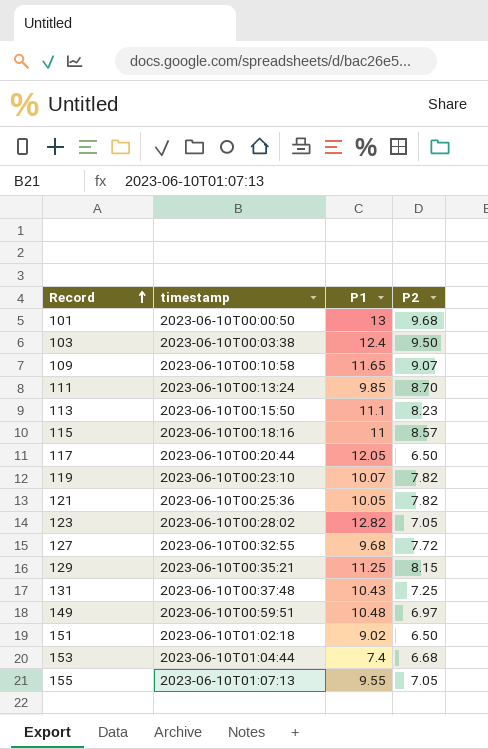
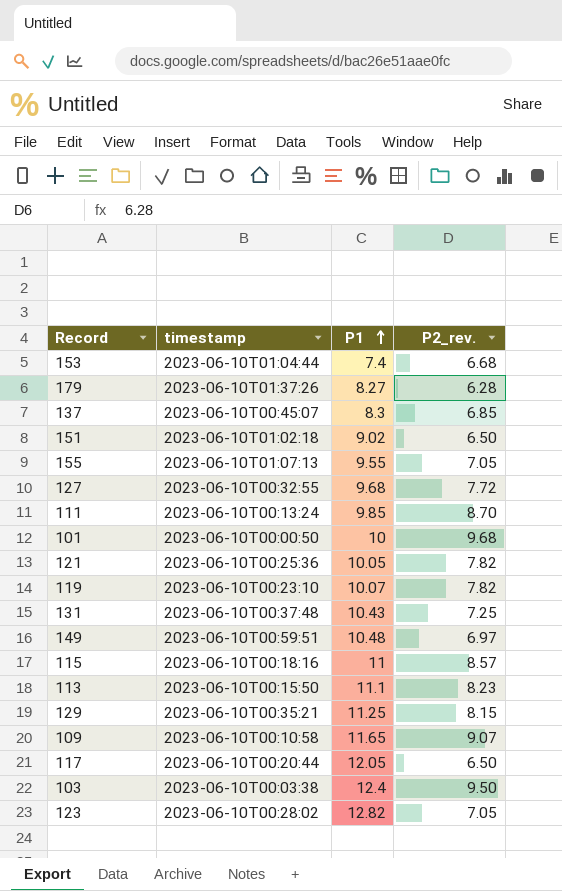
row order: Record ascending -> P1 ascending
column name: P2 -> P2_rev.
row 179: none -> 2023-06-10T01:37:26 | 8.27 | 6.28
row 137: none -> 2023-06-10T00:45:07 | 8.3 | 6.85
101 | P1: 13 -> 10

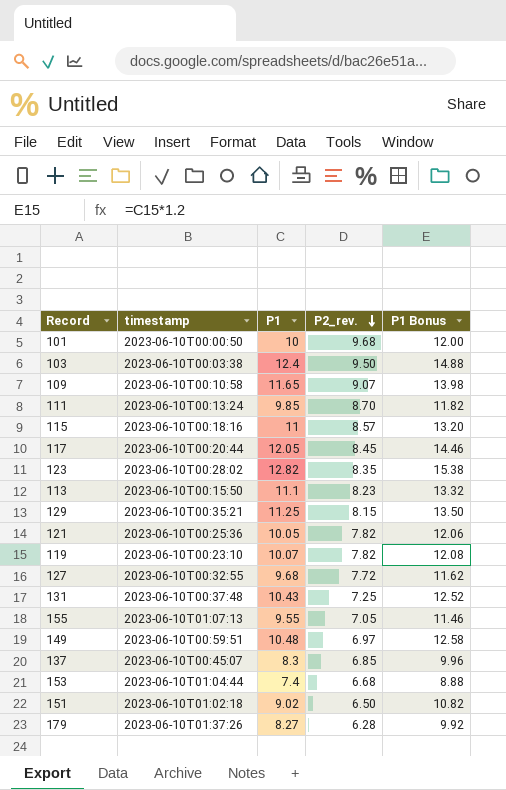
row order: P1 ascending -> P2_rev. descending
column P1 Bonus | formula: none -> [P1] * 1.2
117 | P2_rev.: 6.50 -> 8.45
123 | P2_rev.: 7.05 -> 8.35

